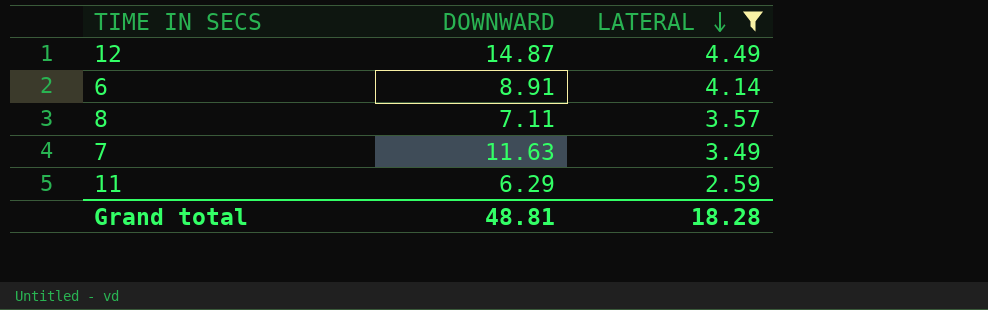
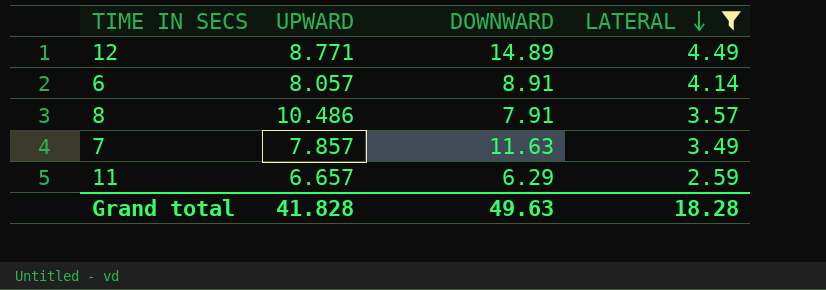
column UPWARD | position: none -> 2
12 | DOWNWARD: 14.87 -> 14.89
8 | DOWNWARD: 7.11 -> 7.91
Grand total | DOWNWARD: 48.81 -> 49.63

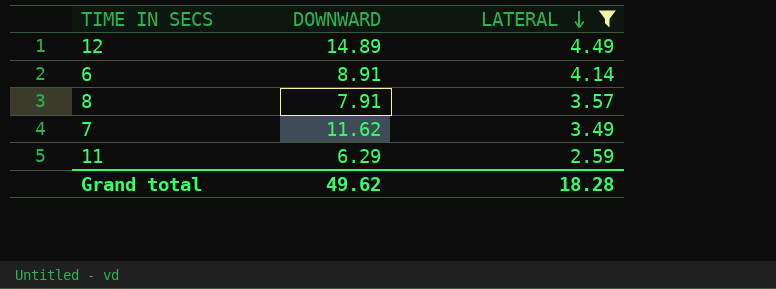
column UPWARD | position: 2 -> none
7 | DOWNWARD: 11.63 -> 11.62
Grand total | DOWNWARD: 49.63 -> 49.62

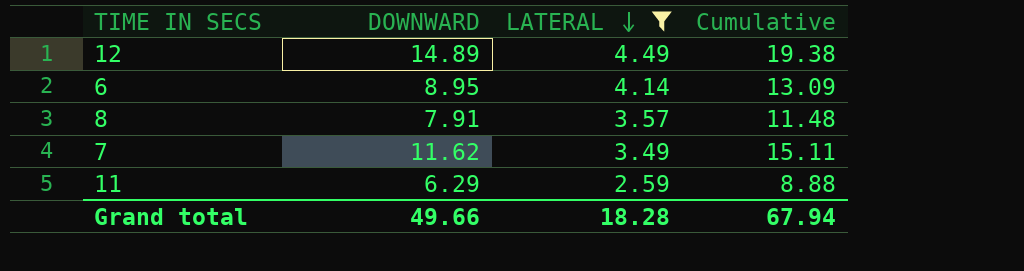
column Cumulative | formula: none -> [DOWNWARD] + [LATERAL]
6 | DOWNWARD: 8.91 -> 8.95
Grand total | DOWNWARD: 49.62 -> 49.66

